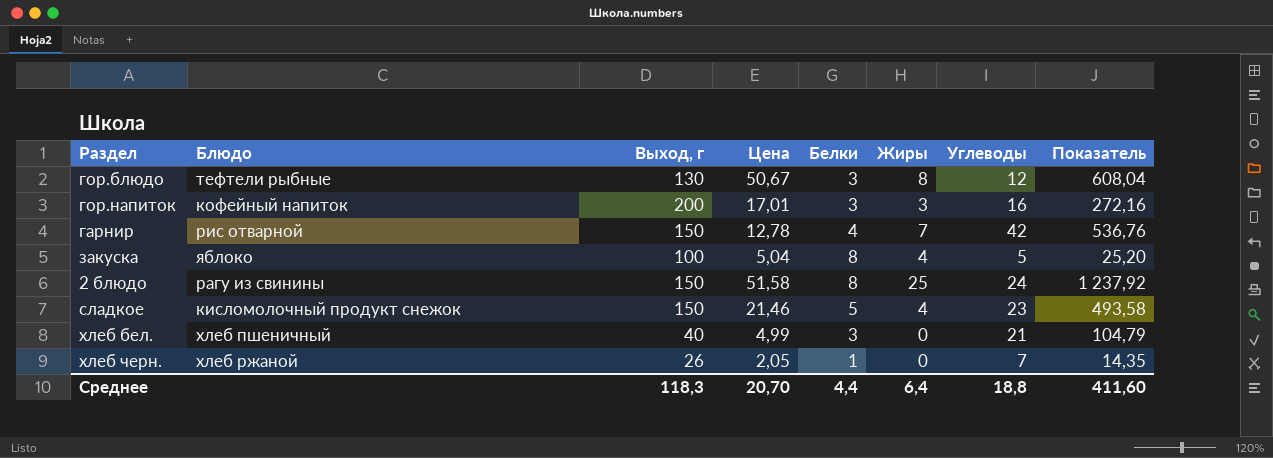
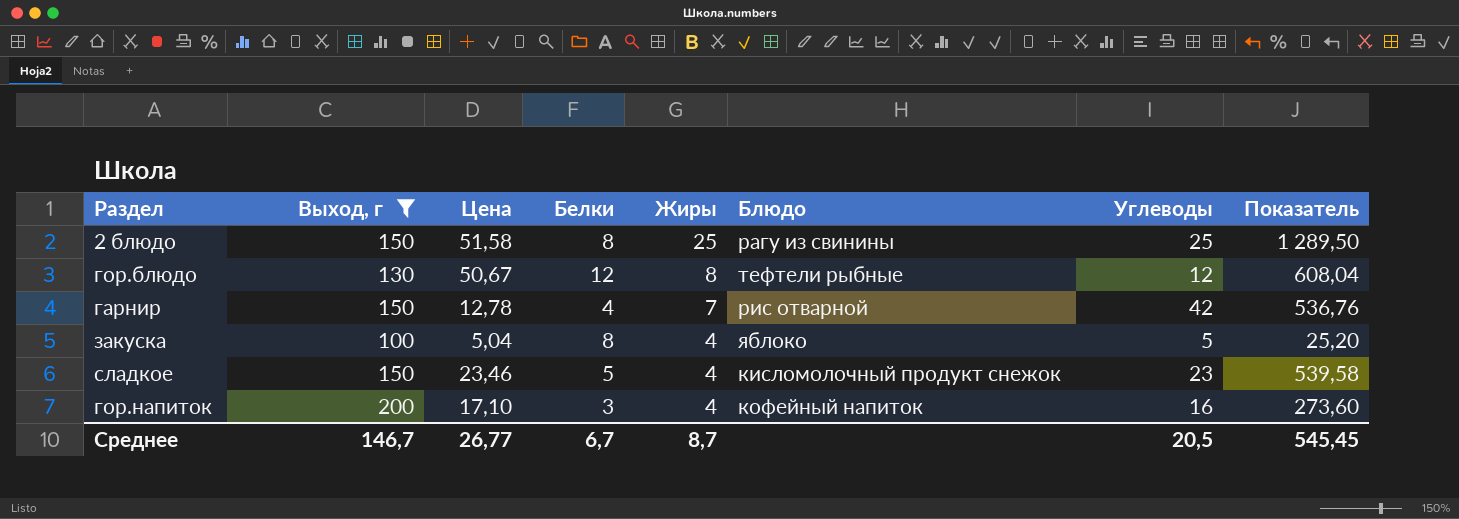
filter: none -> Выход, г >= 100
row order: none -> Жиры descending
column Блюдо | position: 2 -> 6
2 блюдо | Углеводы: 24 -> 25
2 блюдо | Показатель: 1 237,92 -> 1 289,50
гор.блюдо | Белки: 3 -> 12
сладкое | Цена: 21,46 -> 23,46
сладкое | Показатель: 493,58 -> 539,58
гор.напиток | Цена: 17,01 -> 17,10
гор.напиток | Жиры: 3 -> 4
гор.напиток | Показатель: 272,16 -> 273,60
Среднее | Выход, г: 118,3 -> 146,7
Среднее | Цена: 20,70 -> 26,77
Среднее | Белки: 4,4 -> 6,7
Среднее | Жиры: 6,4 -> 8,7
Среднее | Углеводы: 18,8 -> 20,5
Среднее | Показатель: 411,60 -> 545,45

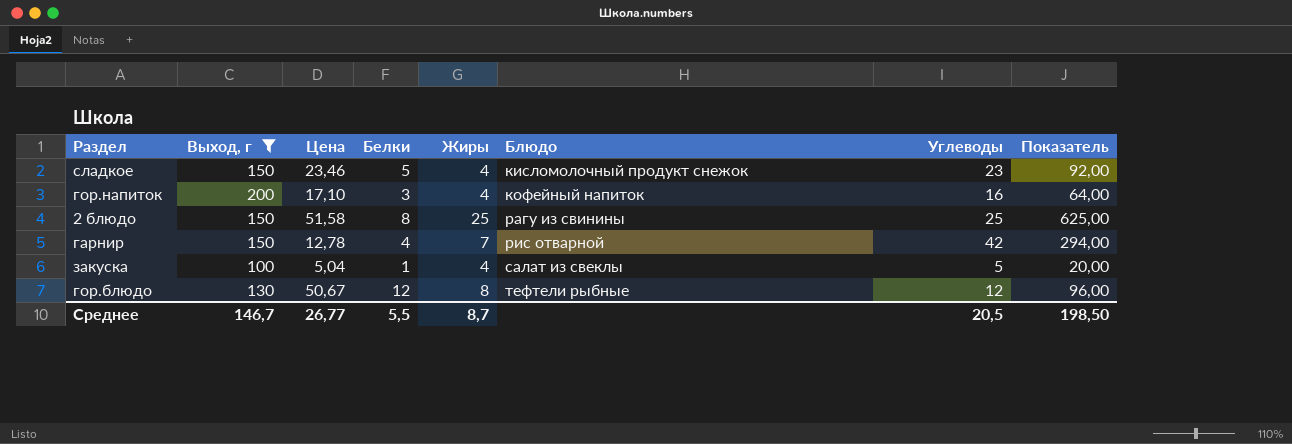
row order: Жиры descending -> Блюдо ascending
column Показатель | formula: [Цена] * [Углеводы] -> [Жиры] * [Углеводы]
закуска | Белки: 8 -> 1
закуска | Блюдо: яблоко -> салат из свеклы
Среднее | Белки: 6,7 -> 5,5
Среднее | Показатель: 545,45 -> 198,50

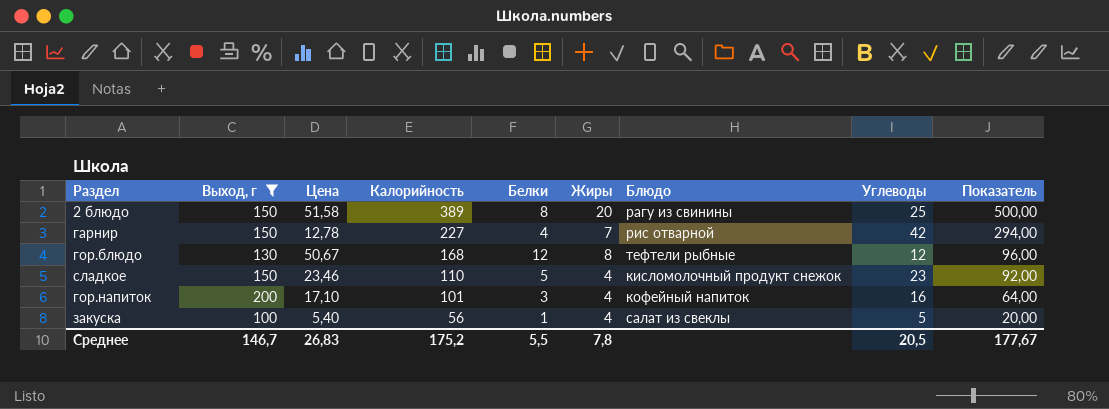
row order: Блюдо ascending -> Калорийность descending
column Калорийность | position: none -> 4
2 блюдо | Жиры: 25 -> 20
2 блюдо | Показатель: 625,00 -> 500,00
закуска | Цена: 5,04 -> 5,40
Среднее | Цена: 26,77 -> 26,83
Среднее | Жиры: 8,7 -> 7,8
Среднее | Показатель: 198,50 -> 177,67

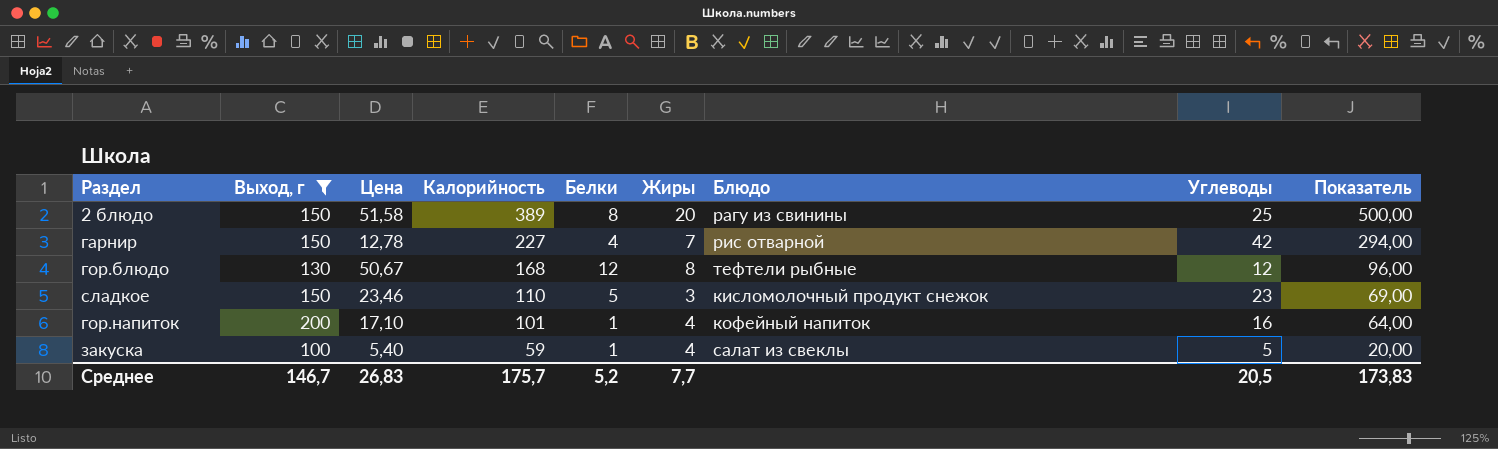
сладкое | Жиры: 4 -> 3
сладкое | Показатель: 92,00 -> 69,00
гор.напиток | Белки: 3 -> 1
закуска | Калорийность: 56 -> 59
Среднее | Калорийность: 175,2 -> 175,7
Среднее | Белки: 5,5 -> 5,2
Среднее | Жиры: 7,8 -> 7,7
Среднее | Показатель: 177,67 -> 173,83

